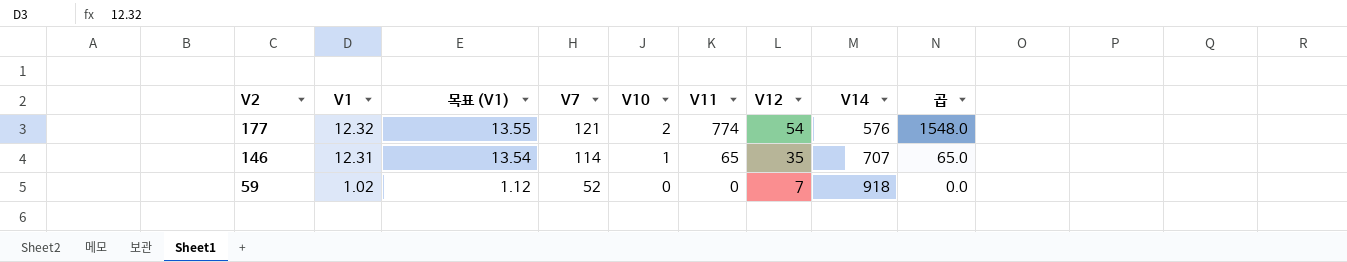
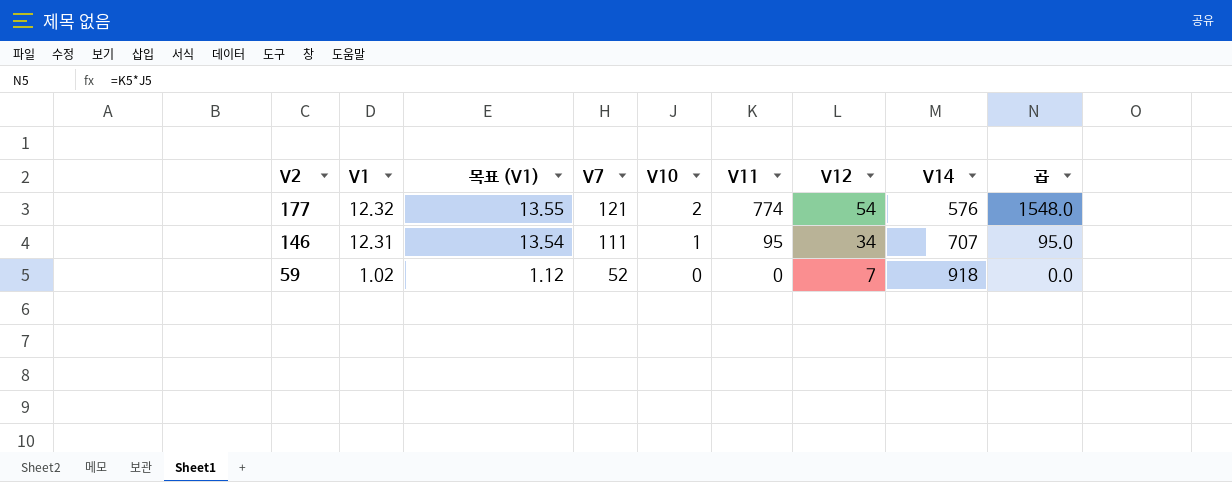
146 | V7: 114 -> 111
146 | V11: 65 -> 95
146 | V12: 35 -> 34
146 | 곱: 65.0 -> 95.0

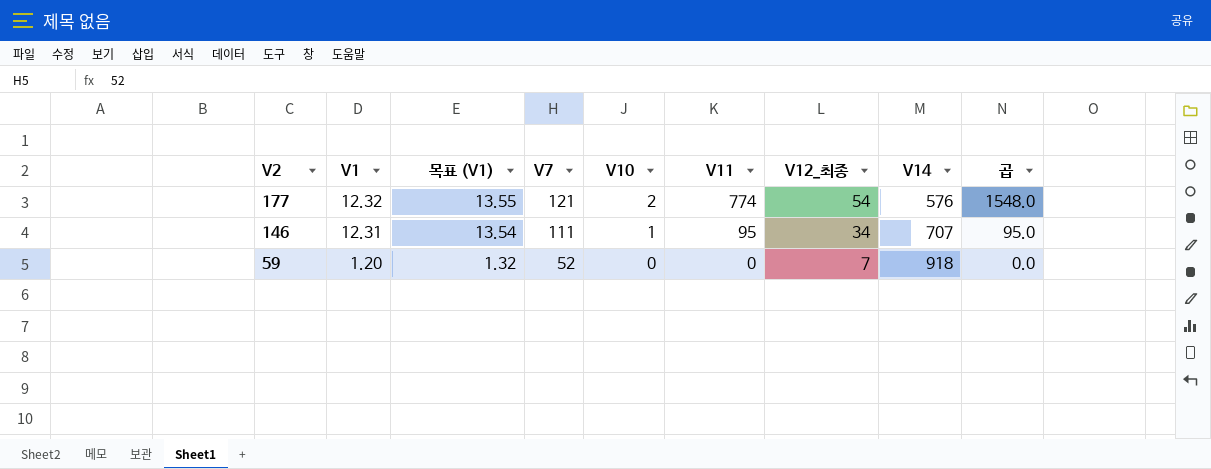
column name: V12 -> V12_최종
59 | V1: 1.02 -> 1.20
59 | 목표 (V1): 1.12 -> 1.32

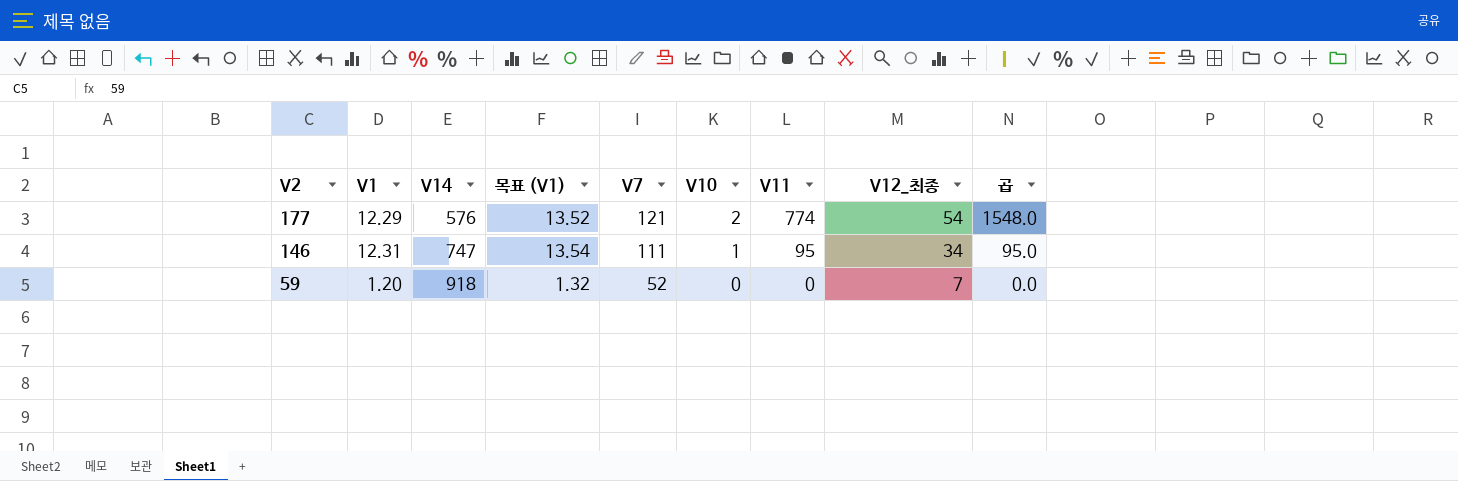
column V14 | position: 8 -> 3
177 | V1: 12.32 -> 12.29
177 | 목표 (V1): 13.55 -> 13.52
146 | V14: 707 -> 747

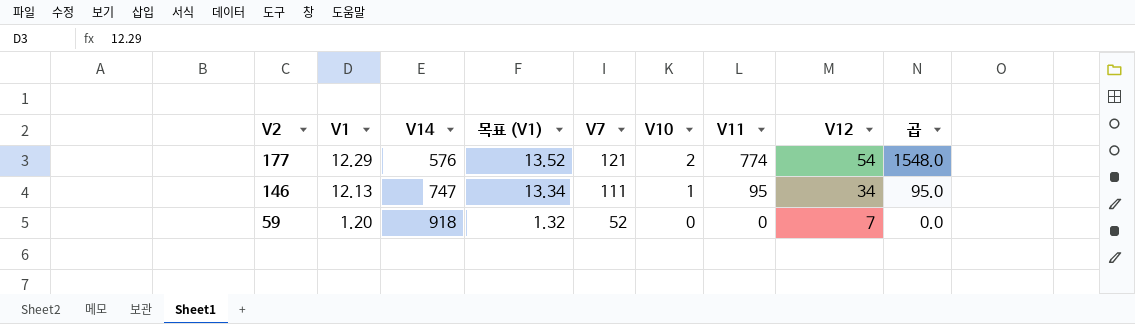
column name: V12_최종 -> V12
146 | V1: 12.31 -> 12.13
146 | 목표 (V1): 13.54 -> 13.34

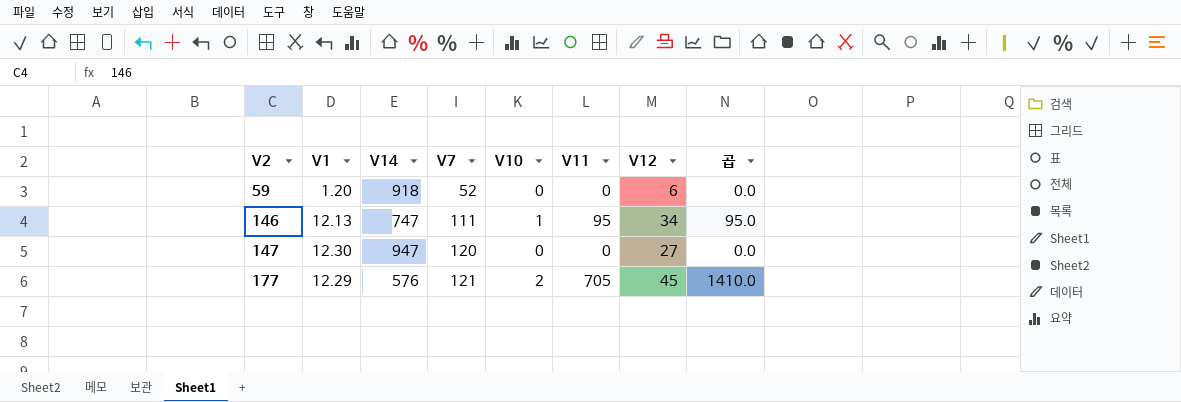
row order: V2 descending -> V2 ascending
column 목표 (V1) | formula: [V1] * 1.1 -> none
59 | V12: 7 -> 6
row 147: none -> 12.30 | 947 | 120 | 0 | 0 | 27 | 0.0
177 | V11: 774 -> 705
177 | V12: 54 -> 45
177 | 곱: 1548.0 -> 1410.0

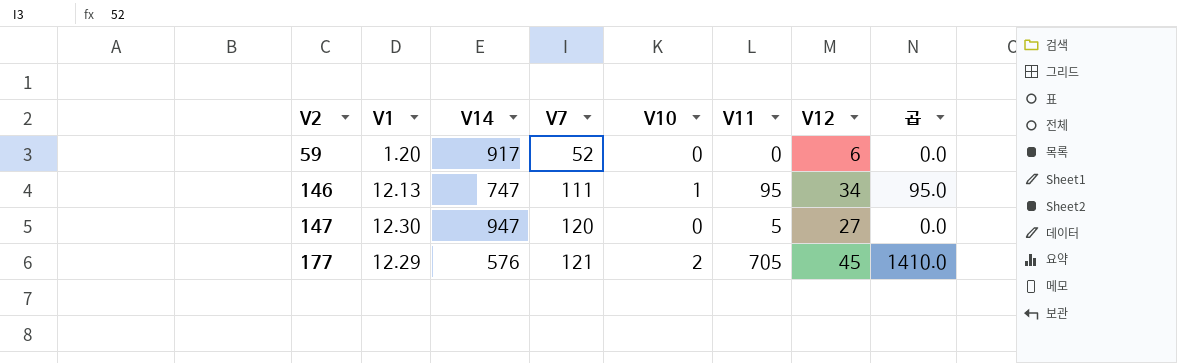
59 | V14: 918 -> 917
147 | V11: 0 -> 5

